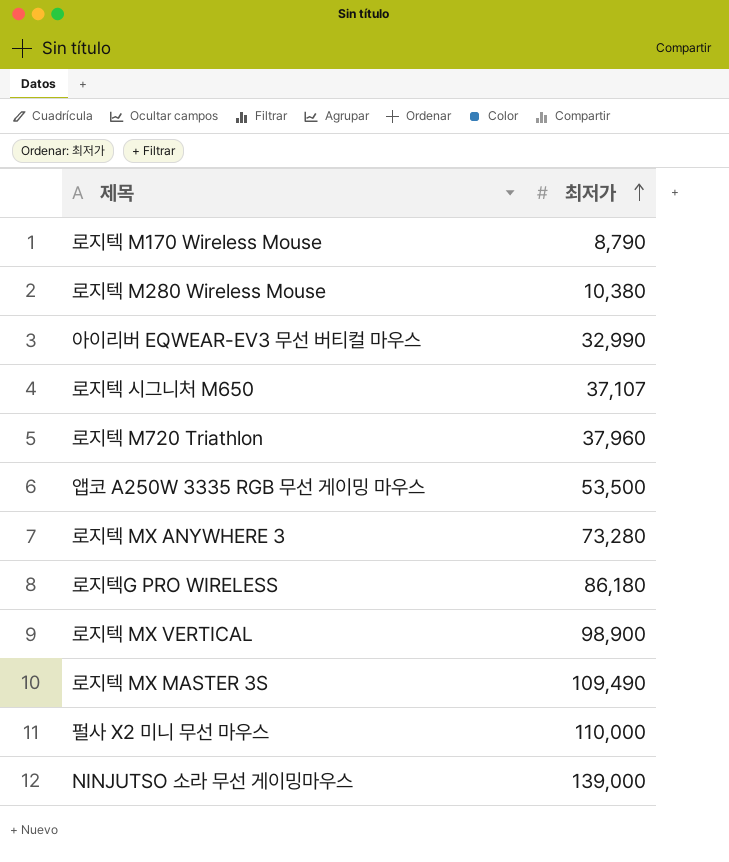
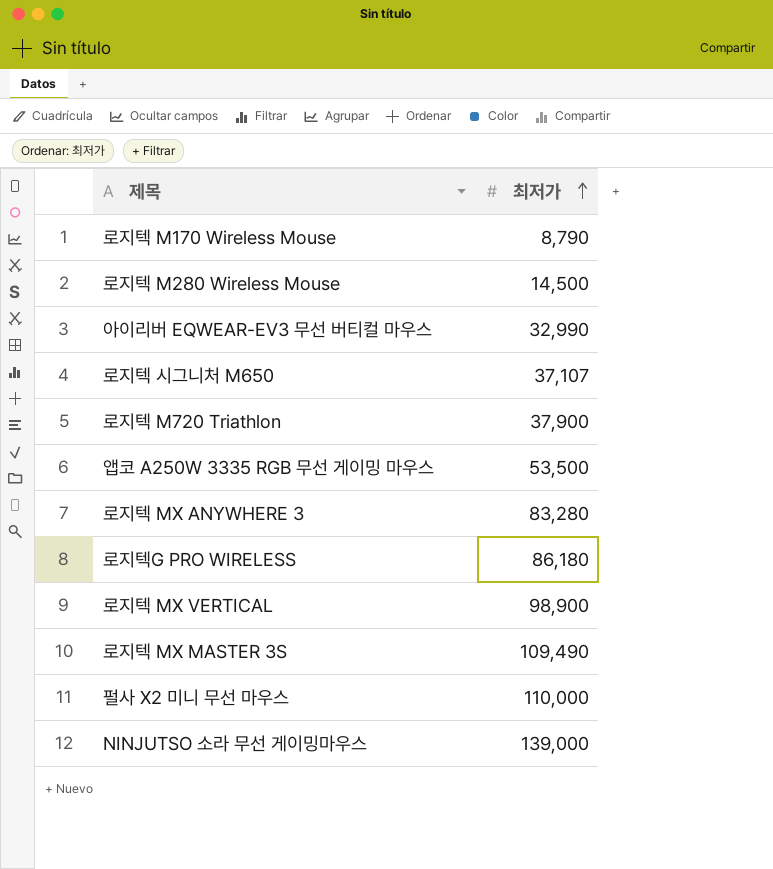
로지텍 M280 Wireless Mouse | 최저가: 10,380 -> 14,500
로지텍 M720 Triathlon | 최저가: 37,960 -> 37,900
로지텍 MX ANYWHERE 3 | 최저가: 73,280 -> 83,280

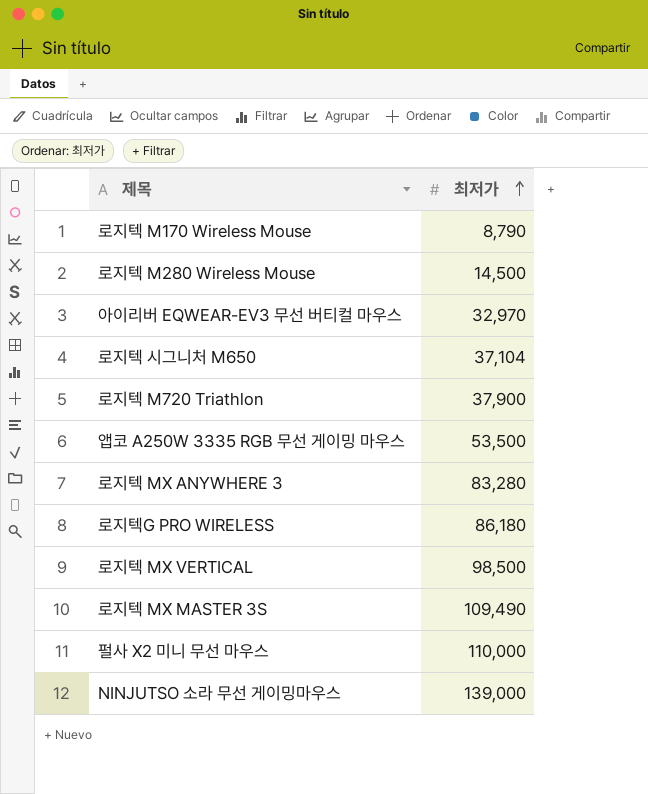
아이리버 EQWEAR-EV3 무선 버티컬 마우스 | 최저가: 32,990 -> 32,970
로지텍 시그니처 M650 | 최저가: 37,107 -> 37,104
로지텍 MX VERTICAL | 최저가: 98,900 -> 98,500

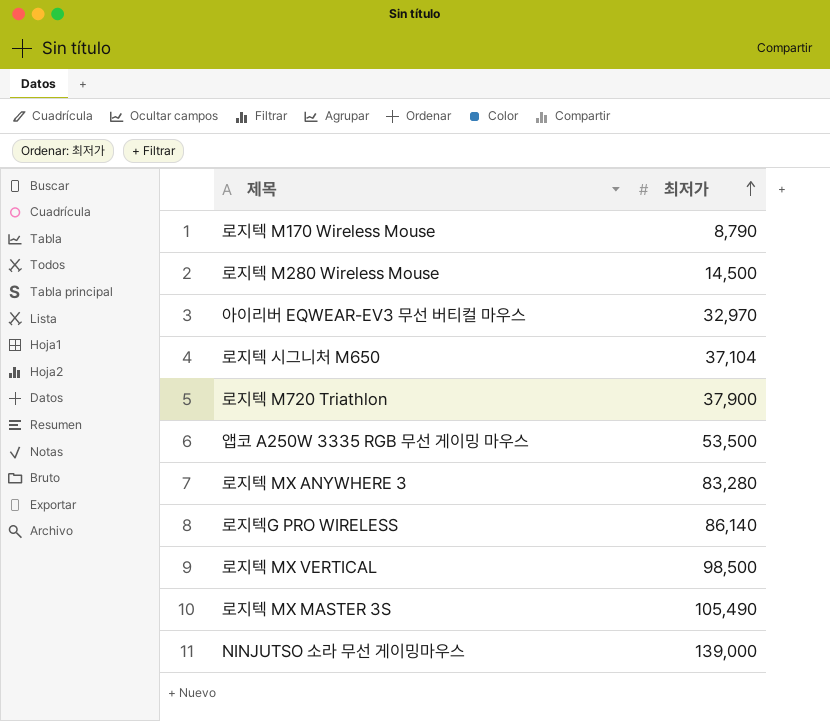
row 펄사 X2 미니 무선 마우스: 110,000 -> none
로지텍G PRO WIRELESS | 최저가: 86,180 -> 86,140
로지텍 MX MASTER 3S | 최저가: 109,490 -> 105,490

